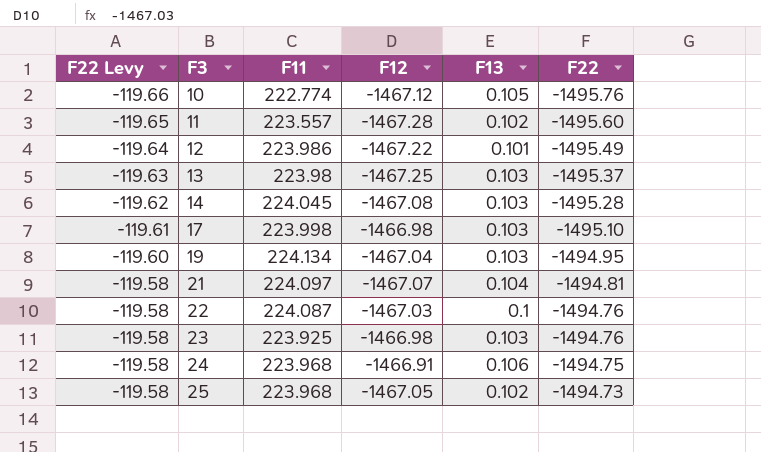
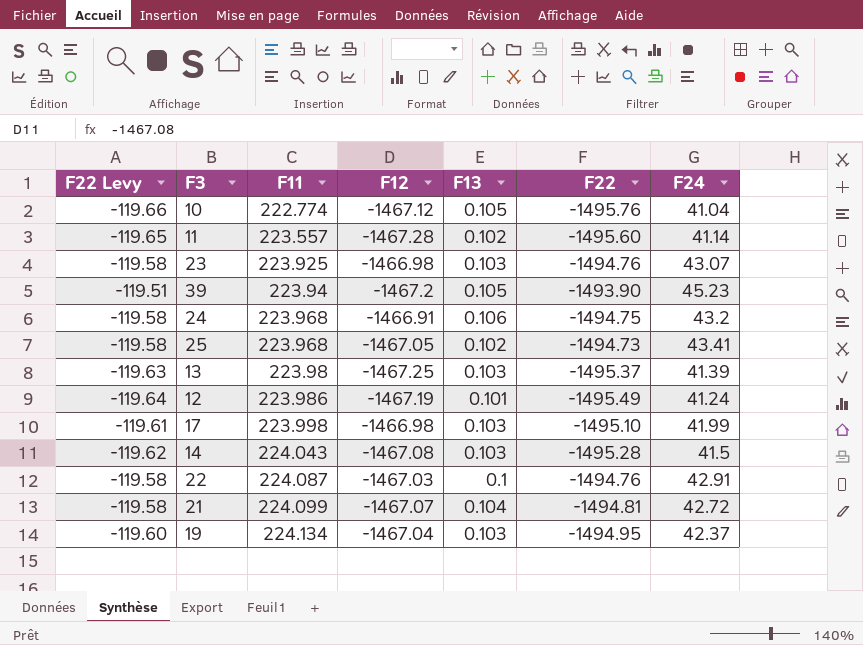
row order: F22 Levy ascending -> F11 ascending
column F24 | position: none -> 7
row 39: none -> -119.51 | 223.94 | -1467.2 | 0.105 | -1493.90 | 45.23
12 | F12: -1467.22 -> -1467.19
14 | F11: 224.045 -> 224.043
21 | F11: 224.097 -> 224.099

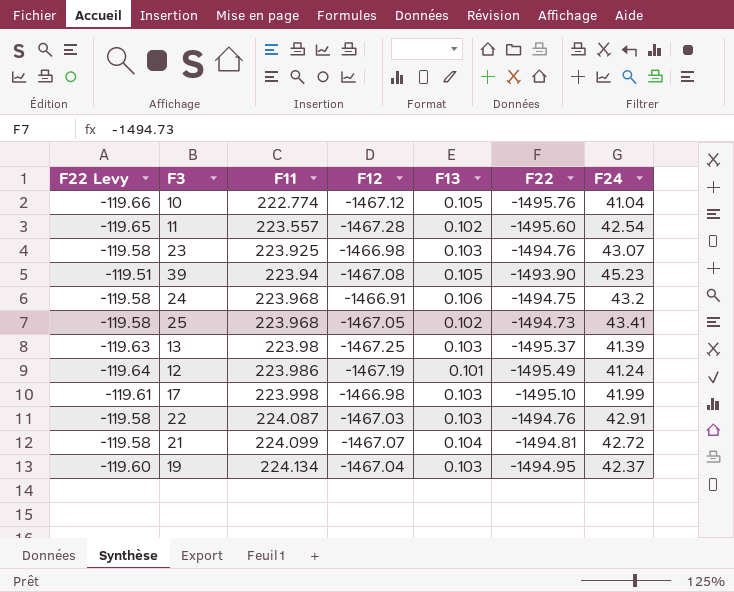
row 14: -119.62 | 224.043 | -1467.08 | 0.103 | -1495.28 | 41.5 -> none
11 | F24: 41.14 -> 42.54
39 | F12: -1467.2 -> -1467.08
22 | F13: 0.1 -> 0.103

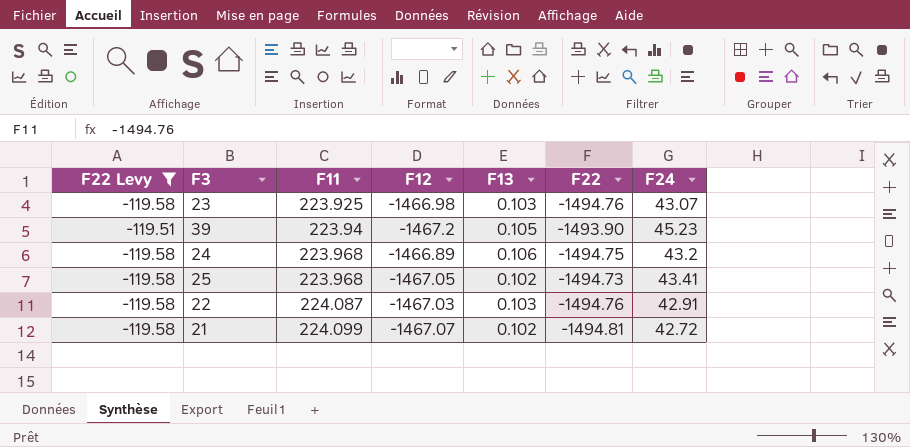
filter: none -> F22 Levy >= -119.58
39 | F12: -1467.08 -> -1467.2
24 | F12: -1466.91 -> -1466.89
21 | F13: 0.104 -> 0.102

